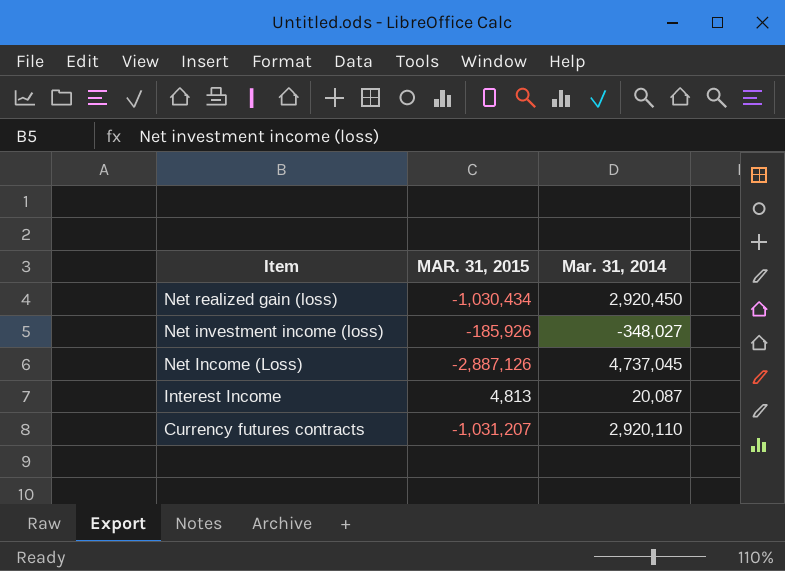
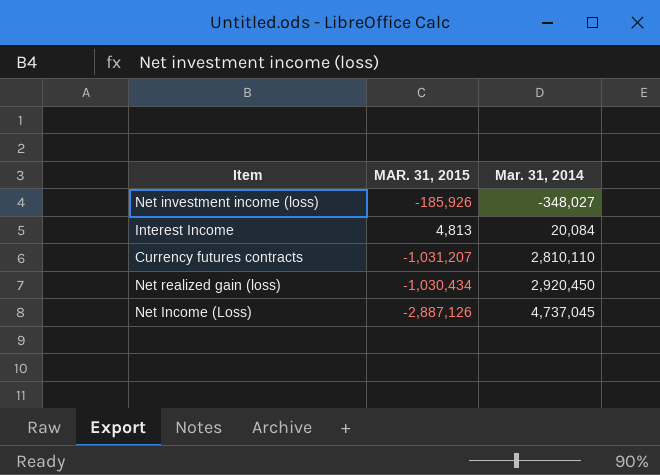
row order: Item descending -> Mar. 31, 2014 ascending
Interest Income | Mar. 31, 2014: 20,087 -> 20,084
Currency futures contracts | Mar. 31, 2014: 2,920,110 -> 2,810,110

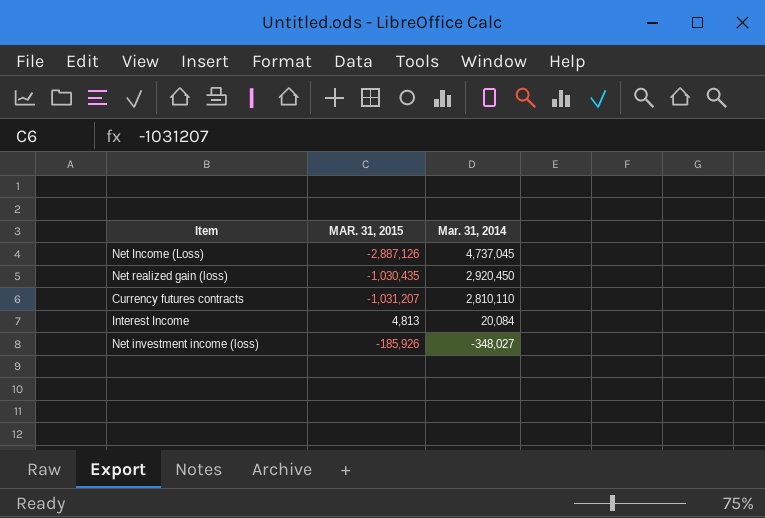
row order: Mar. 31, 2014 ascending -> Mar. 31, 2014 descending
Net realized gain (loss) | MAR. 31, 2015: -1,030,434 -> -1,030,435

